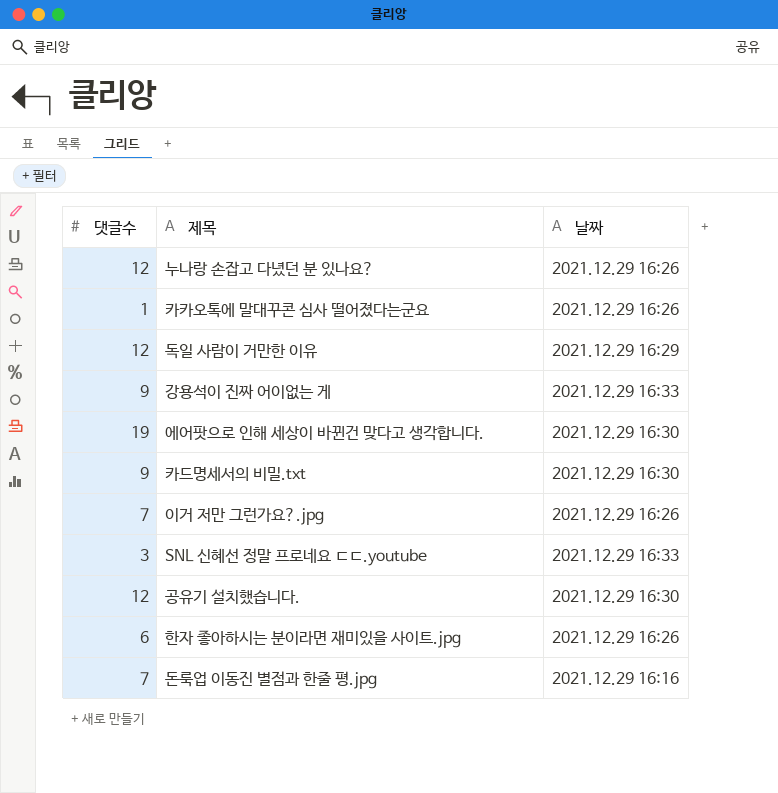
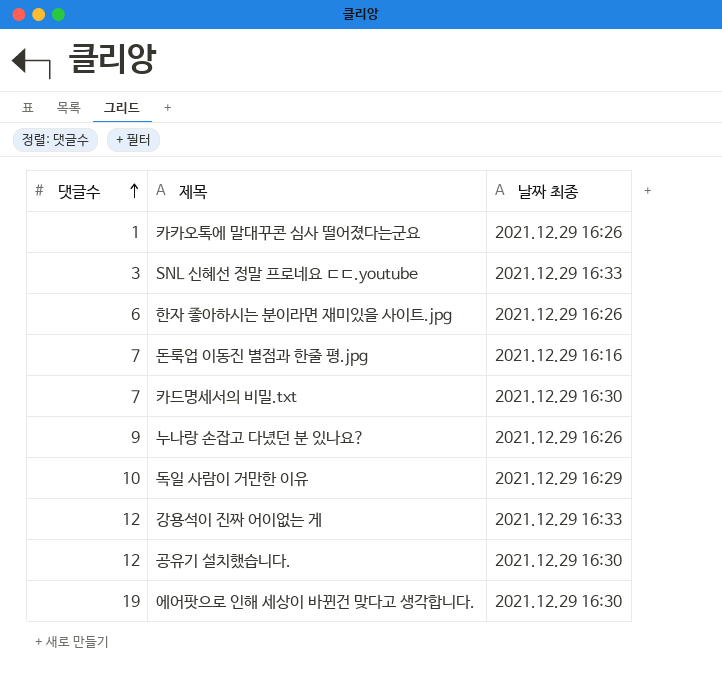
row order: none -> 댓글수 ascending
column name: 날짜 -> 날짜 최종
row 이거 저만 그런가요?.jpg: 7 | 2021.12.29 16:26 -> none
카드명세서의 비밀.txt | 댓글수: 9 -> 7
누나랑 손잡고 다녔던 분 있나요? | 댓글수: 12 -> 9
독일 사람이 거만한 이유 | 댓글수: 12 -> 10
강용석이 진짜 어이없는 게 | 댓글수: 9 -> 12

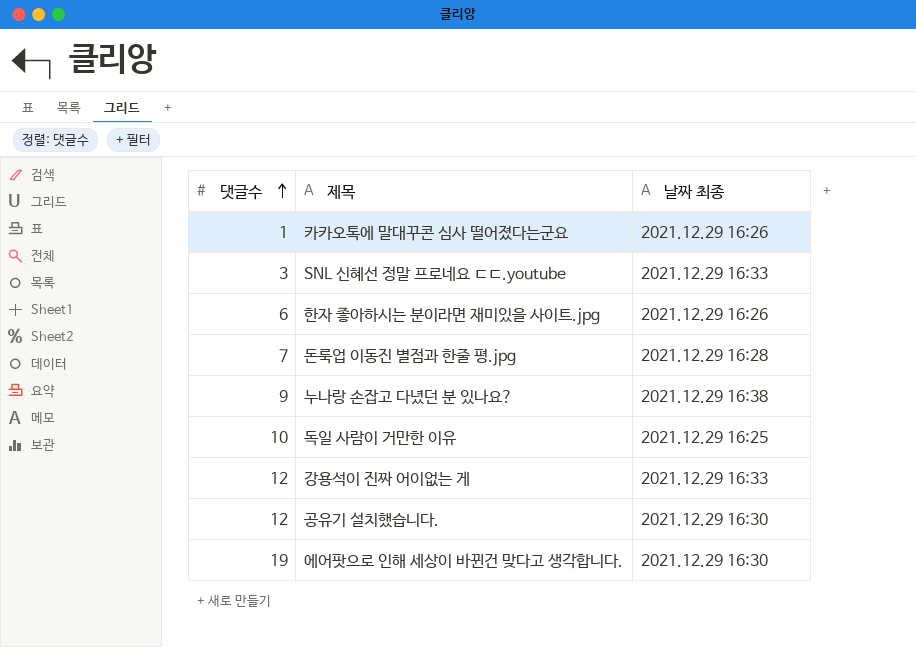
row 카드명세서의 비밀.txt: 7 | 2021.12.29 16:30 -> none
돈룩업 이동진 별점과 한줄 평.jpg | 날짜 최종: 2021.12.29 16:16 -> 2021.12.29 16:28
누나랑 손잡고 다녔던 분 있나요? | 날짜 최종: 2021.12.29 16:26 -> 2021.12.29 16:38
독일 사람이 거만한 이유 | 날짜 최종: 2021.12.29 16:29 -> 2021.12.29 16:25

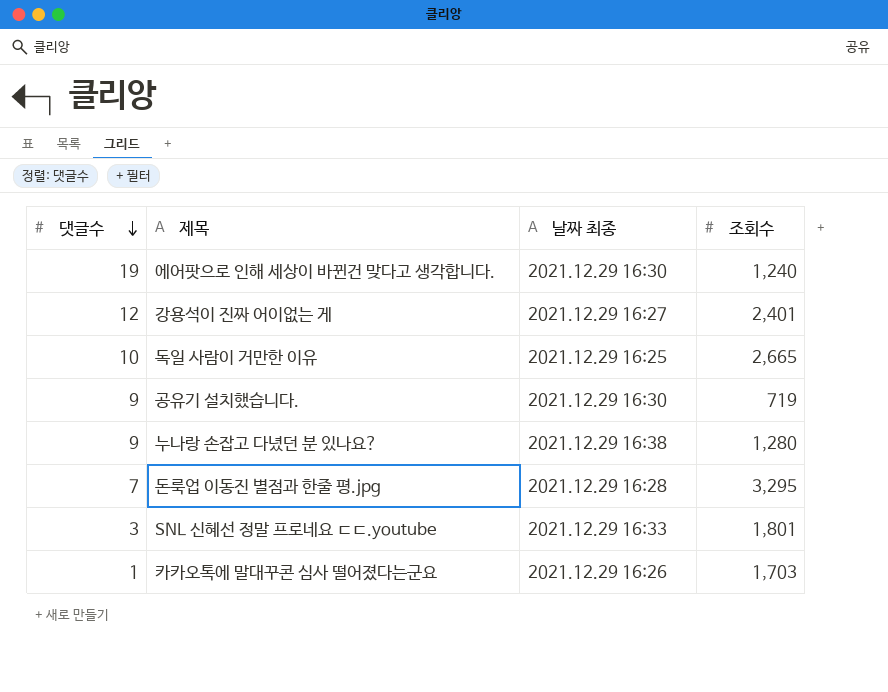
row order: 댓글수 ascending -> 댓글수 descending
column 조회수 | position: none -> 4
row 한자 좋아하시는 분이라면 재미있을 사이트.jpg: 6 | 2021.12.29 16:26 -> none
강용석이 진짜 어이없는 게 | 날짜 최종: 2021.12.29 16:33 -> 2021.12.29 16:27
공유기 설치했습니다. | 댓글수: 12 -> 9

